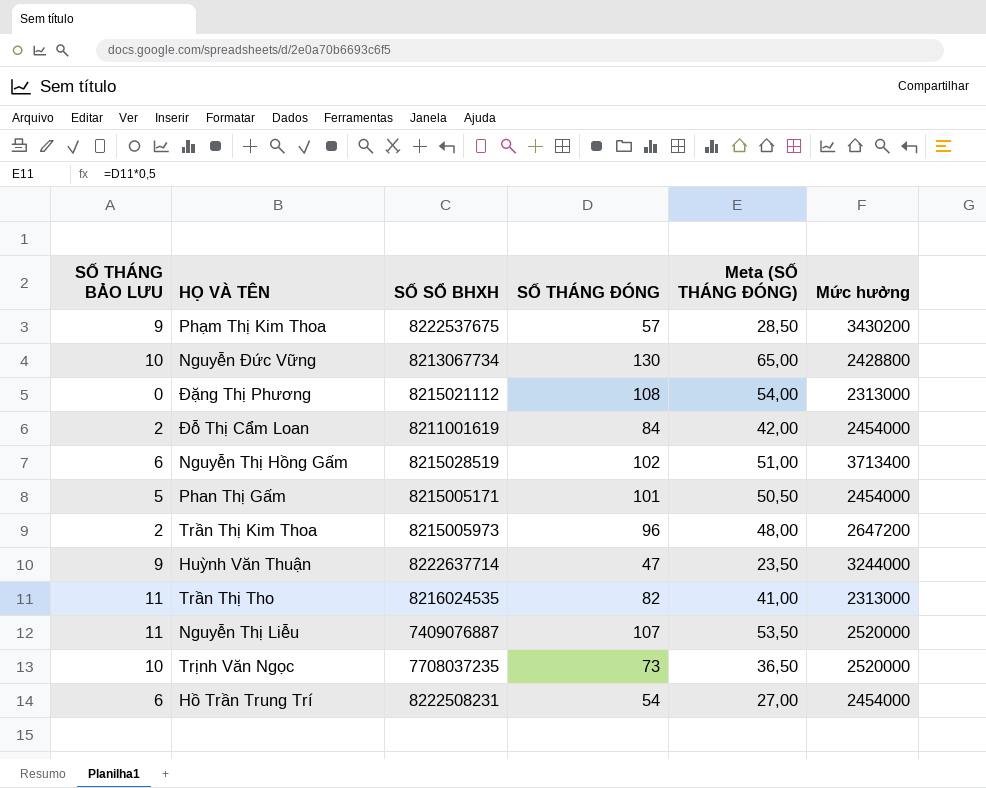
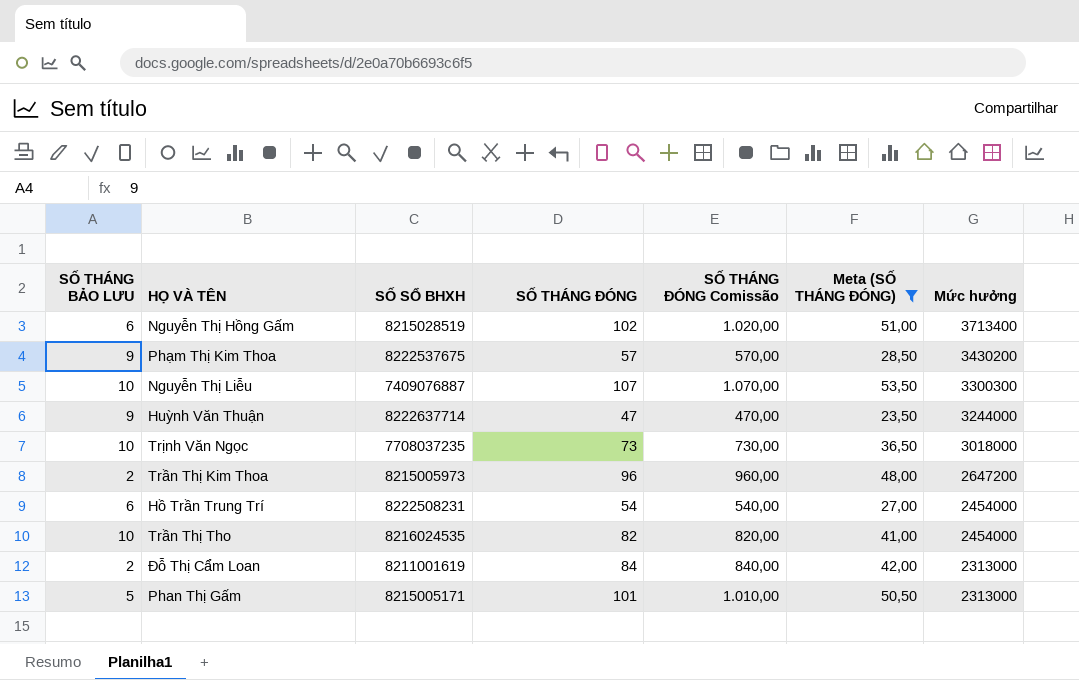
filter: none -> Meta (SỐ THÁNG ĐÓNG) <= 53,50
row order: none -> Mức hưởng descending
column SỐ THÁNG ĐÓNG Comissão | formula: none -> [SỐ THÁNG ĐÓNG] * 10
Nguyễn Thị Liễu | SỐ THÁNG BẢO LƯU: 11 -> 10
Nguyễn Thị Liễu | Mức hưởng: 2520000 -> 3300300
Trịnh Văn Ngọc | Mức hưởng: 2520000 -> 3018000
Trần Thị Tho | SỐ THÁNG BẢO LƯU: 11 -> 10
Trần Thị Tho | Mức hưởng: 2313000 -> 2454000
Đỗ Thị Cẩm Loan | Mức hưởng: 2454000 -> 2313000
Phan Thị Gấm | Mức hưởng: 2454000 -> 2313000

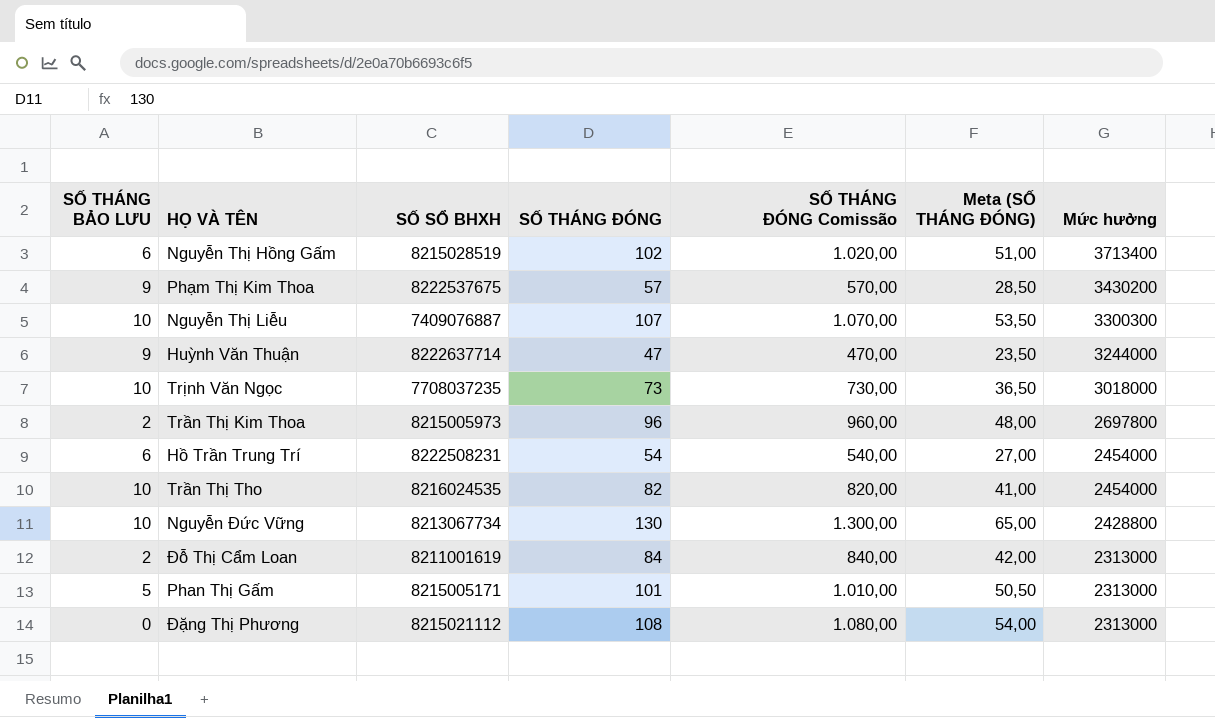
filter: Meta (SỐ THÁNG ĐÓNG) <= 53,50 -> none
Trần Thị Kim Thoa | Mức hưởng: 2647200 -> 2697800

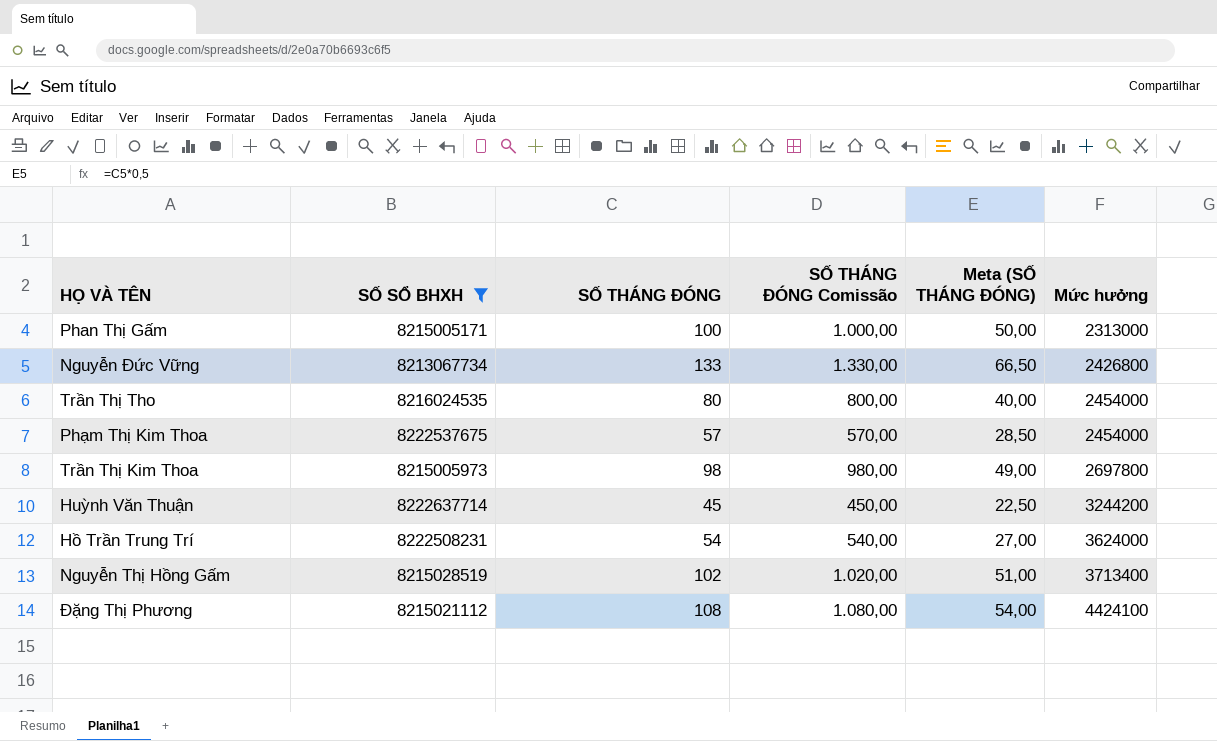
filter: none -> SỐ SỔ BHXH >= 8213067734
row order: Mức hưởng descending -> Mức hưởng ascending
column SỐ THÁNG BẢO LƯU | position: 1 -> none
Phan Thị Gấm | SỐ THÁNG ĐÓNG: 101 -> 100
Phan Thị Gấm | SỐ THÁNG ĐÓNG Comissão: 1.010,00 -> 1.000,00
Phan Thị Gấm | Meta (SỐ THÁNG ĐÓNG): 50,50 -> 50,00
Nguyễn Đức Vững | SỐ THÁNG ĐÓNG: 130 -> 133
Nguyễn Đức Vững | SỐ THÁNG ĐÓNG Comissão: 1.300,00 -> 1.330,00
Nguyễn Đức Vững | Meta (SỐ THÁNG ĐÓNG): 65,00 -> 66,50
Nguyễn Đức Vững | Mức hưởng: 2428800 -> 2426800
Trần Thị Tho | SỐ THÁNG ĐÓNG: 82 -> 80
Trần Thị Tho | SỐ THÁNG ĐÓNG Comissão: 820,00 -> 800,00
Trần Thị Tho | Meta (SỐ THÁNG ĐÓNG): 41,00 -> 40,00
Phạm Thị Kim Thoa | Mức hưởng: 3430200 -> 2454000
Trần Thị Kim Thoa | SỐ THÁNG ĐÓNG: 96 -> 98
Trần Thị Kim Thoa | SỐ THÁNG ĐÓNG Comissão: 960,00 -> 980,00
Trần Thị Kim Thoa | Meta (SỐ THÁNG ĐÓNG): 48,00 -> 49,00
Huỳnh Văn Thuận | SỐ THÁNG ĐÓNG: 47 -> 45
Huỳnh Văn Thuận | SỐ THÁNG ĐÓNG Comissão: 470,00 -> 450,00
Huỳnh Văn Thuận | Meta (SỐ THÁNG ĐÓNG): 23,50 -> 22,50
Huỳnh Văn Thuận | Mức hưởng: 3244000 -> 3244200
Hồ Trần Trung Trí | Mức hưởng: 2454000 -> 3624000
Đặng Thị Phương | Mức hưởng: 2313000 -> 4424100

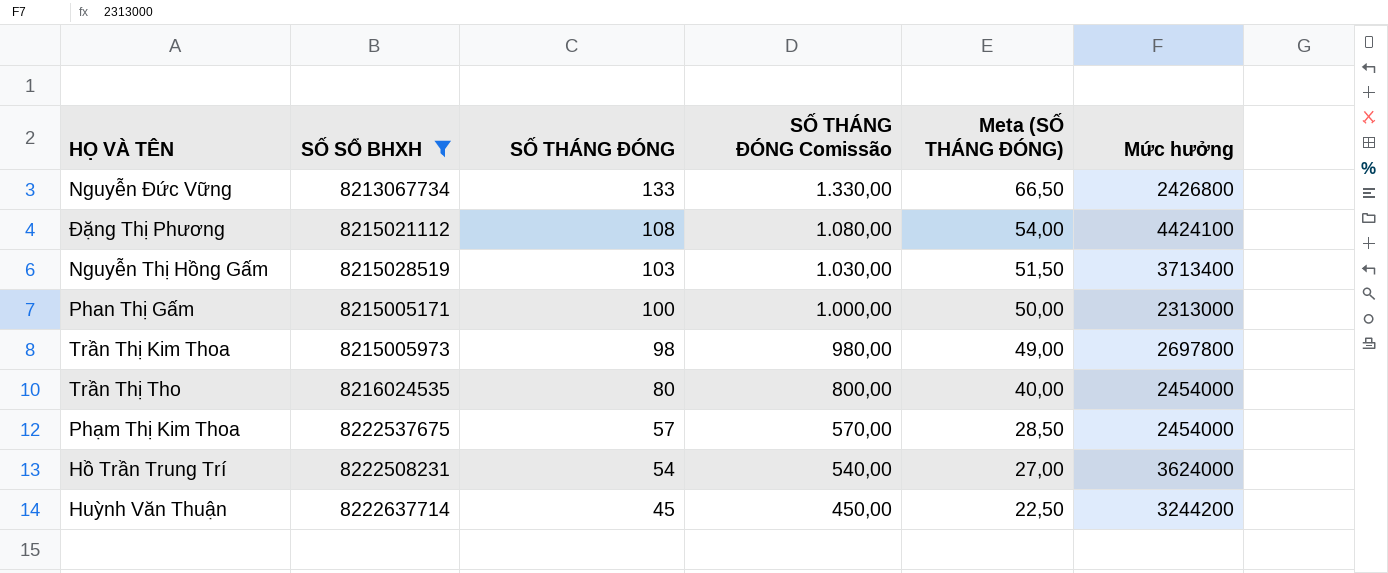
row order: Mức hưởng ascending -> SỐ THÁNG ĐÓNG descending
Nguyễn Thị Hồng Gấm | SỐ THÁNG ĐÓNG: 102 -> 103
Nguyễn Thị Hồng Gấm | SỐ THÁNG ĐÓNG Comissão: 1.020,00 -> 1.030,00
Nguyễn Thị Hồng Gấm | Meta (SỐ THÁNG ĐÓNG): 51,00 -> 51,50

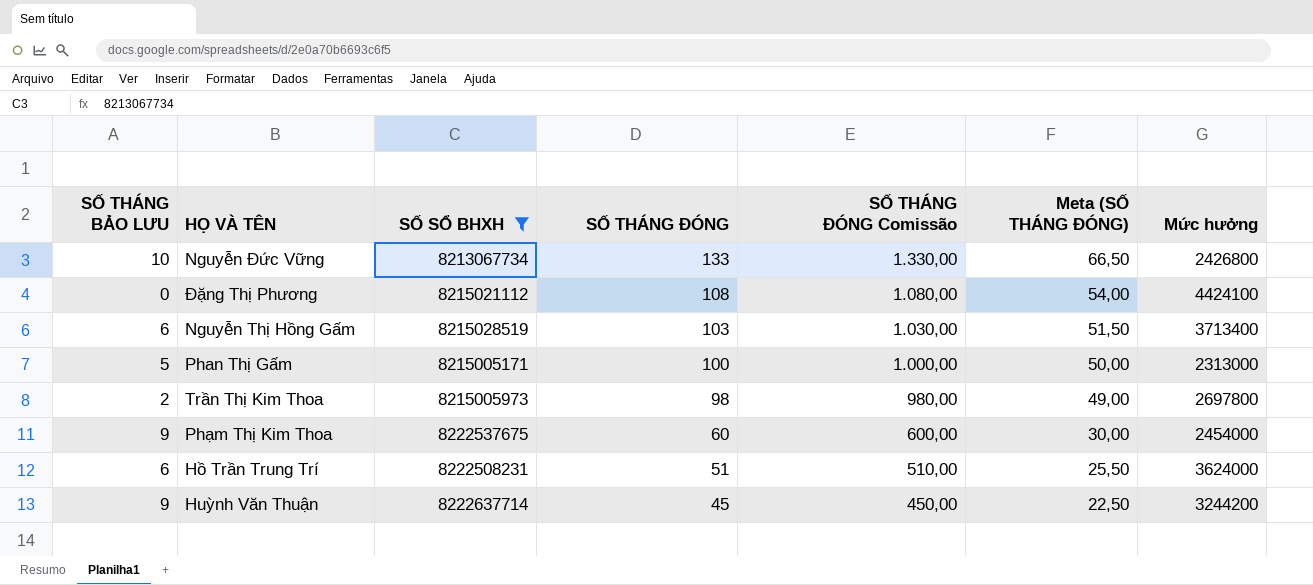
column SỐ THÁNG BẢO LƯU | position: none -> 1
row Trần Thị Tho: 8216024535 | 80 | 800,00 | 40,00 | 2454000 -> none
Phạm Thị Kim Thoa | SỐ THÁNG ĐÓNG: 57 -> 60
Phạm Thị Kim Thoa | SỐ THÁNG ĐÓNG Comissão: 570,00 -> 600,00
Phạm Thị Kim Thoa | Meta (SỐ THÁNG ĐÓNG): 28,50 -> 30,00
Hồ Trần Trung Trí | SỐ THÁNG ĐÓNG: 54 -> 51
Hồ Trần Trung Trí | SỐ THÁNG ĐÓNG Comissão: 540,00 -> 510,00
Hồ Trần Trung Trí | Meta (SỐ THÁNG ĐÓNG): 27,00 -> 25,50

